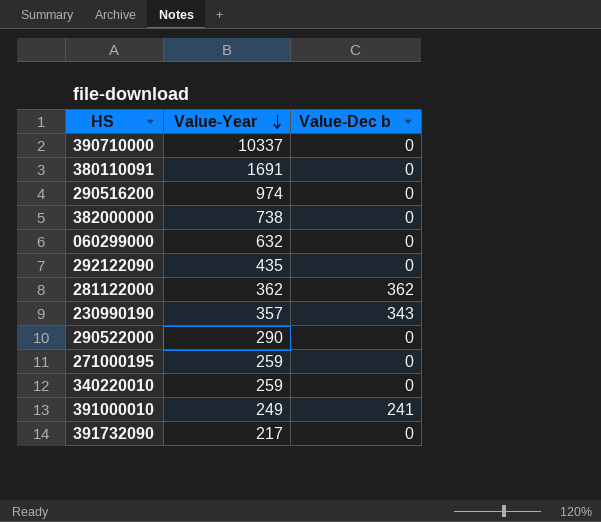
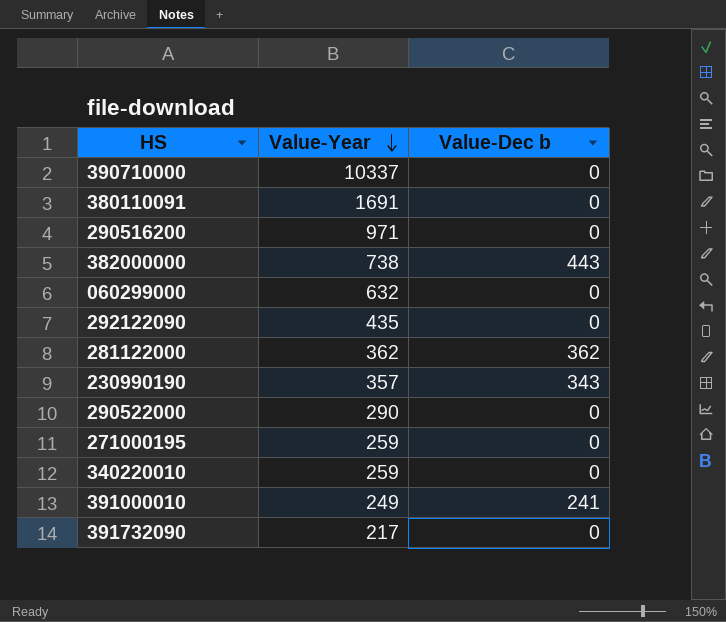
290516200 | Value-Year: 974 -> 971
382000000 | Value-Dec b: 0 -> 443

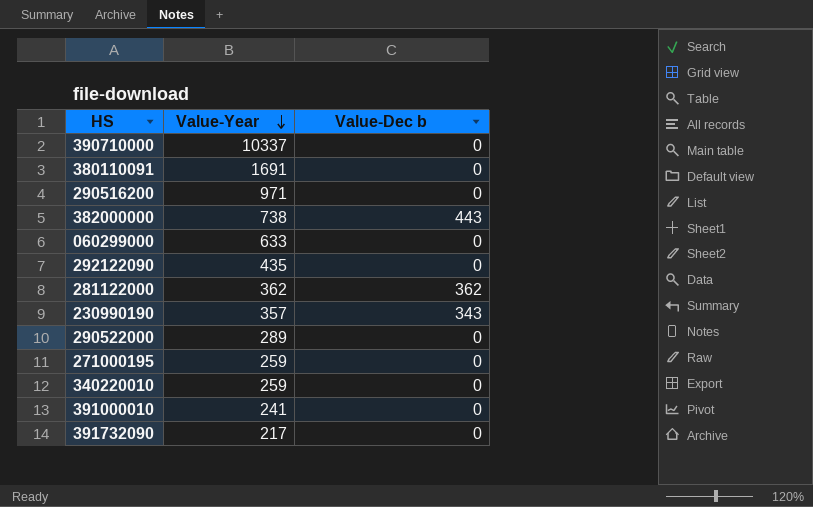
060299000 | Value-Year: 632 -> 633
290522000 | Value-Year: 290 -> 289
391000010 | Value-Year: 249 -> 241
391000010 | Value-Dec b: 241 -> 0

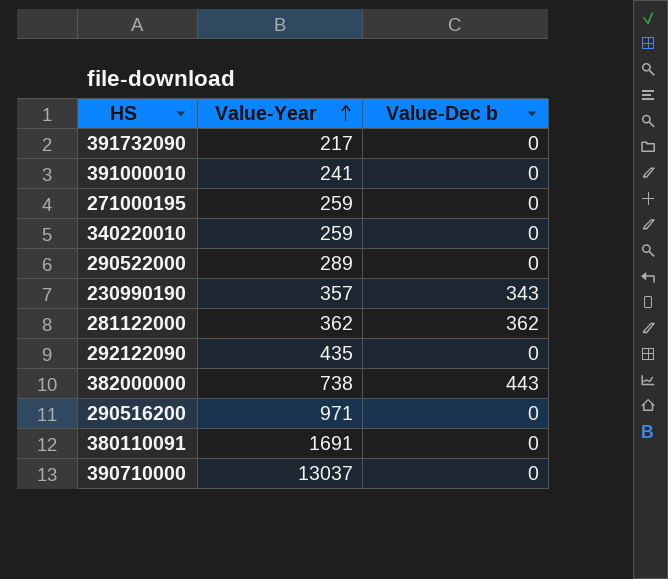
row order: Value-Year descending -> Value-Year ascending
row 060299000: 633 | 0 -> none
390710000 | Value-Year: 10337 -> 13037

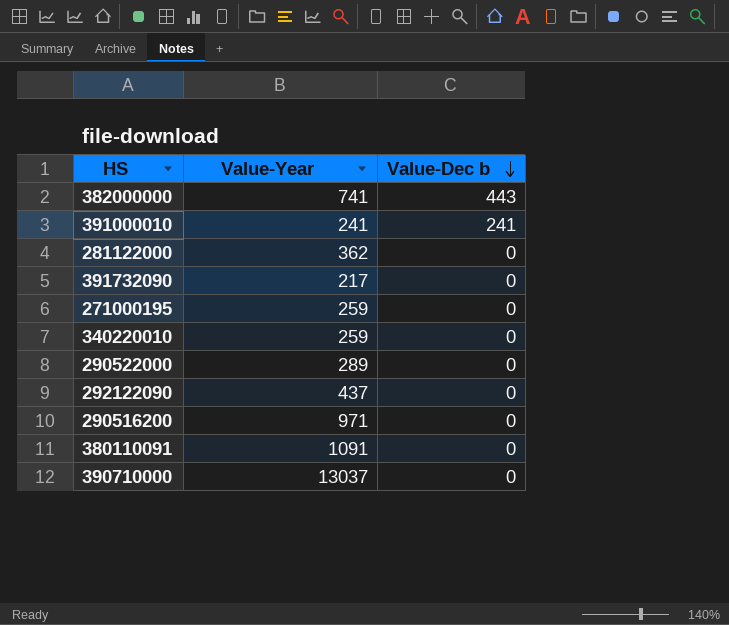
row order: Value-Year ascending -> Value-Dec b descending
row 230990190: 357 | 343 -> none
382000000 | Value-Year: 738 -> 741
391000010 | Value-Dec b: 0 -> 241
281122000 | Value-Dec b: 362 -> 0
292122090 | Value-Year: 435 -> 437
380110091 | Value-Year: 1691 -> 1091

